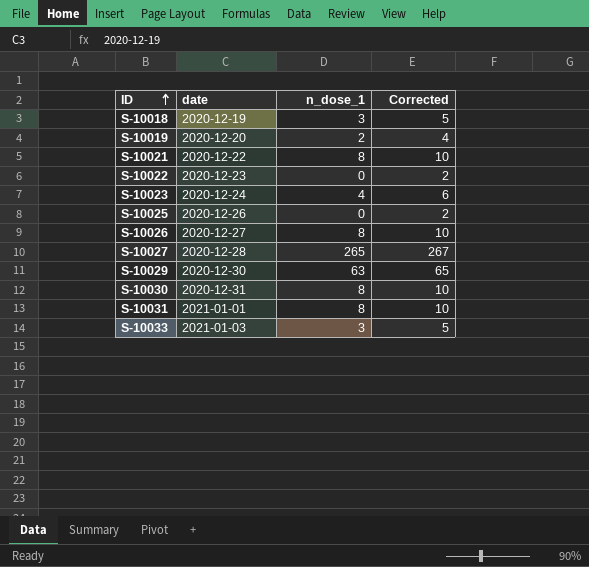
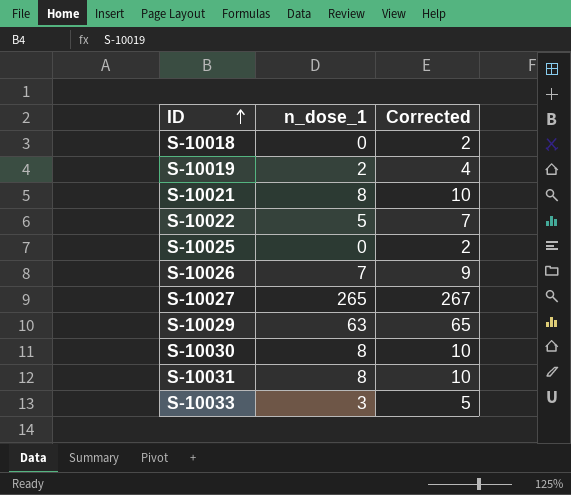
column date | position: 2 -> none
row S-10023: 2020-12-24 | 4 | 6 -> none
S-10018 | n_dose_1: 3 -> 0
S-10018 | Corrected: 5 -> 2
S-10022 | n_dose_1: 0 -> 5
S-10022 | Corrected: 2 -> 7
S-10026 | n_dose_1: 8 -> 7
S-10026 | Corrected: 10 -> 9

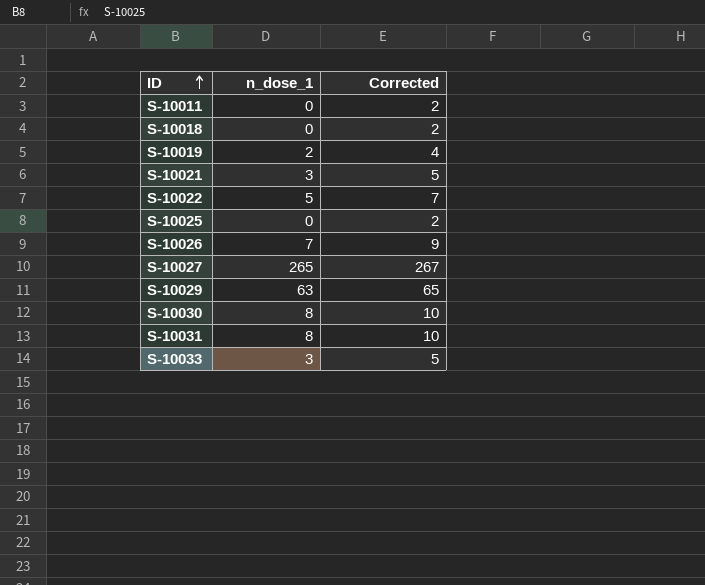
row S-10011: none -> 0 | 2
S-10021 | n_dose_1: 8 -> 3
S-10021 | Corrected: 10 -> 5

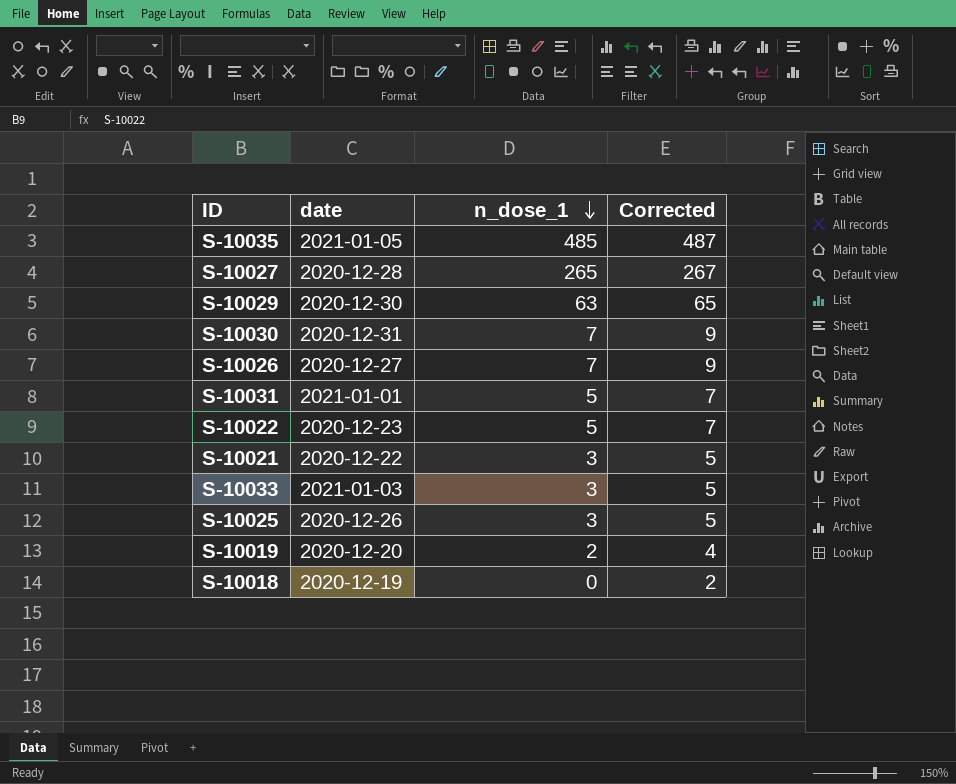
row order: ID ascending -> n_dose_1 descending
column date | position: none -> 2
row S-10011: 0 | 2 -> none
row S-10035: none -> 2021-01-05 | 485 | 487
S-10030 | n_dose_1: 8 -> 7
S-10030 | Corrected: 10 -> 9
S-10031 | n_dose_1: 8 -> 5
S-10031 | Corrected: 10 -> 7
S-10025 | n_dose_1: 0 -> 3
S-10025 | Corrected: 2 -> 5

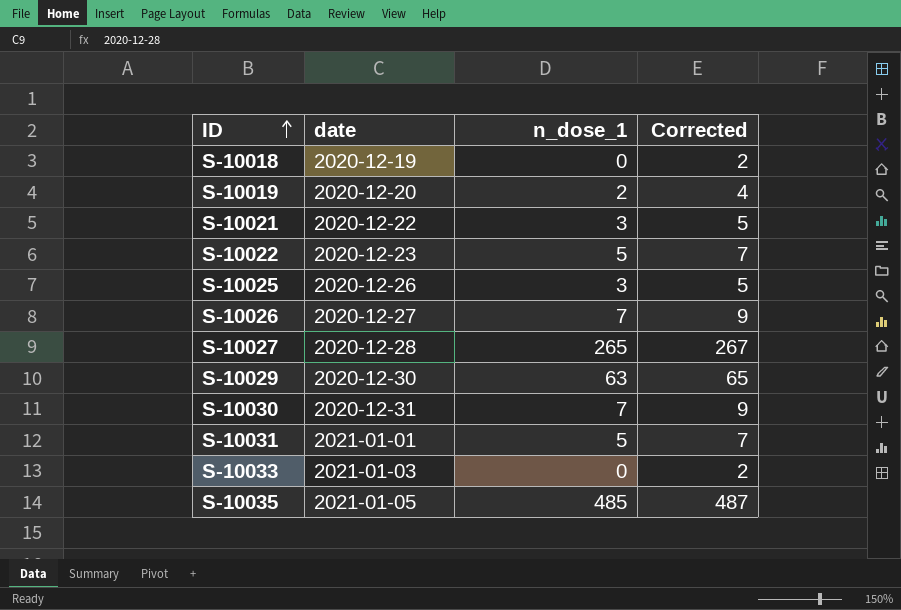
row order: n_dose_1 descending -> ID ascending
S-10033 | n_dose_1: 3 -> 0
S-10033 | Corrected: 5 -> 2

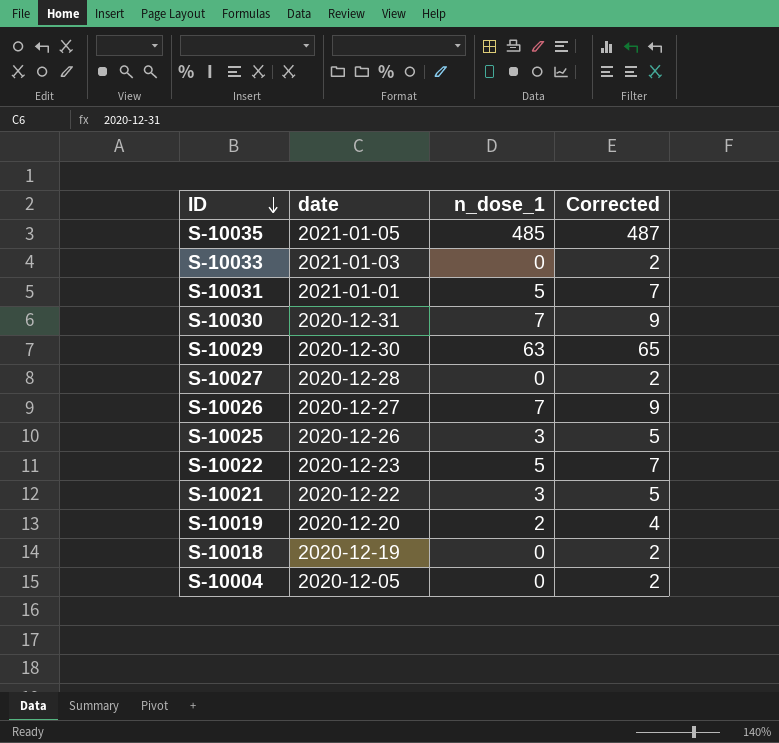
row order: ID ascending -> ID descending
S-10027 | n_dose_1: 265 -> 0
S-10027 | Corrected: 267 -> 2
row S-10004: none -> 2020-12-05 | 0 | 2

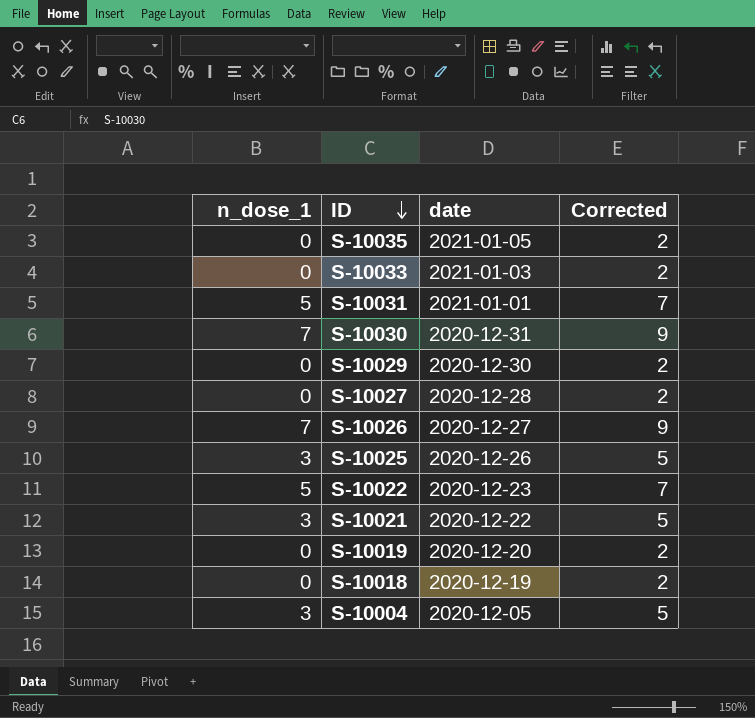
column n_dose_1 | position: 3 -> 1
S-10035 | n_dose_1: 485 -> 0
S-10035 | Corrected: 487 -> 2
S-10029 | n_dose_1: 63 -> 0
S-10029 | Corrected: 65 -> 2
S-10019 | n_dose_1: 2 -> 0
S-10019 | Corrected: 4 -> 2
S-10004 | n_dose_1: 0 -> 3
S-10004 | Corrected: 2 -> 5

